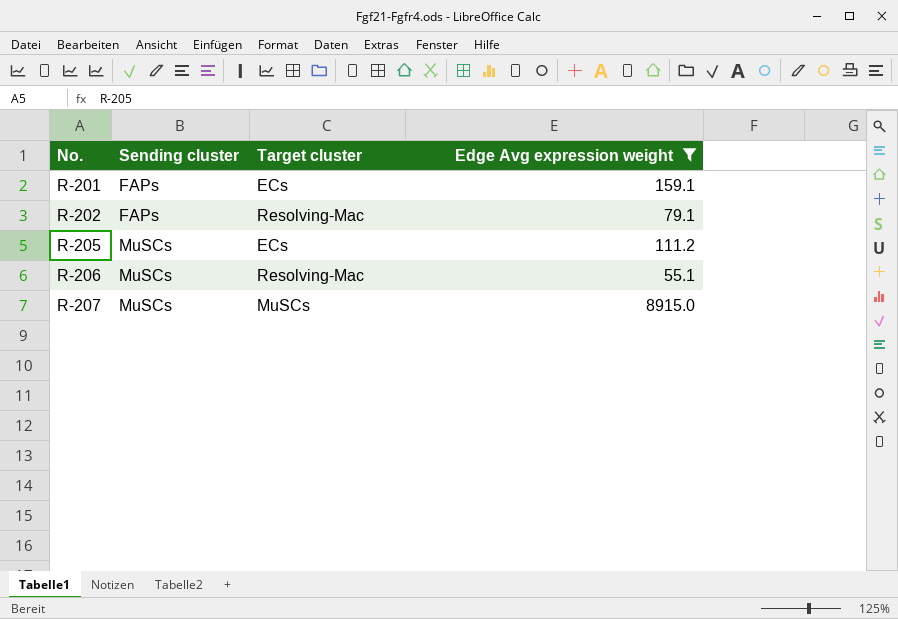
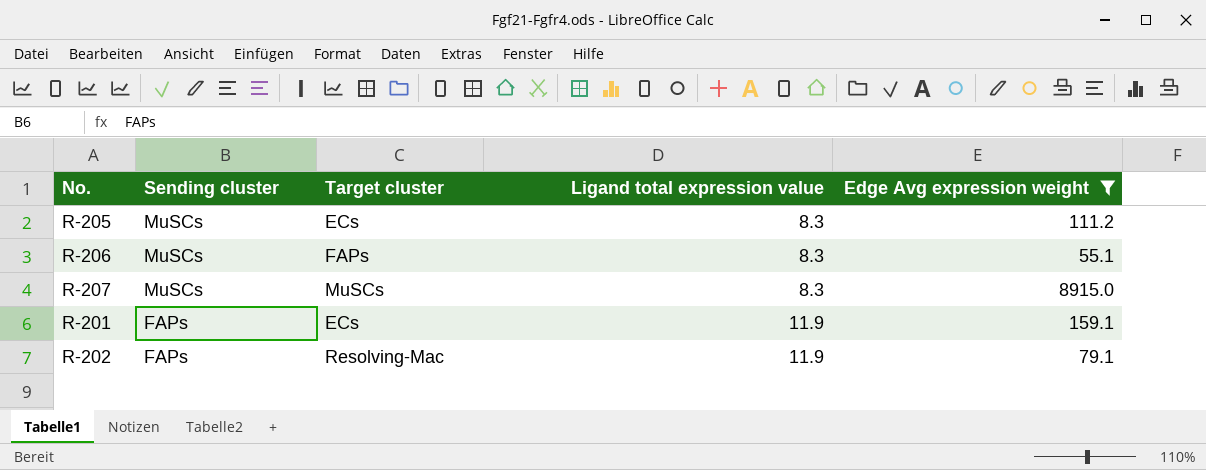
row order: No. ascending -> Sending cluster descending
column Ligand total expression value | position: none -> 4
R-206 | Target cluster: Resolving-Mac -> FAPs

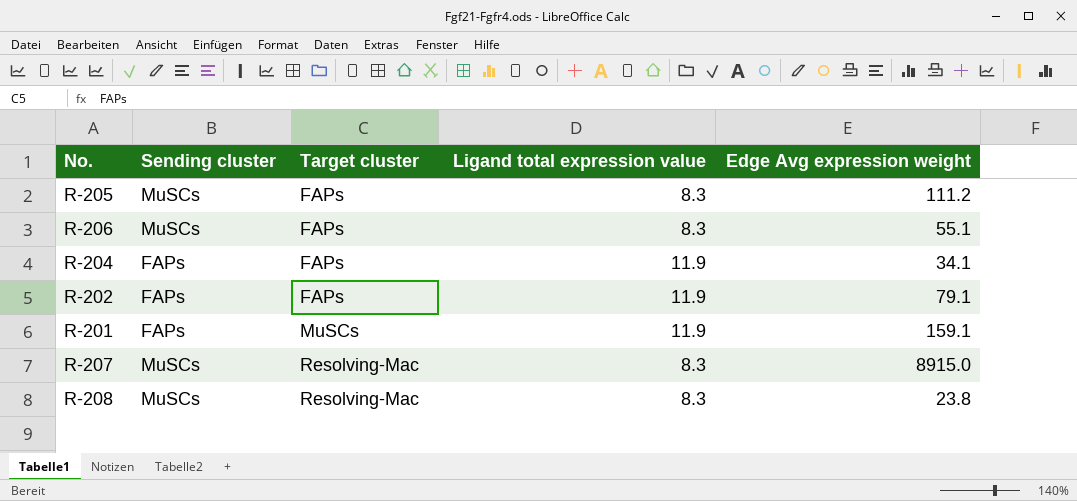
filter: Edge Avg expression weight >= 55.1 -> none
row order: Sending cluster descending -> Target cluster ascending
R-205 | Target cluster: ECs -> FAPs
R-202 | Target cluster: Resolving-Mac -> FAPs
R-201 | Target cluster: ECs -> MuSCs
R-207 | Target cluster: MuSCs -> Resolving-Mac

